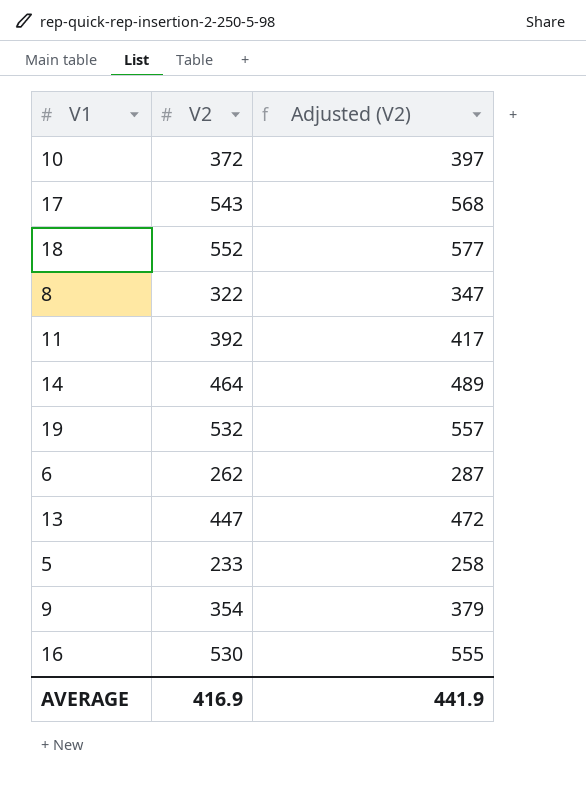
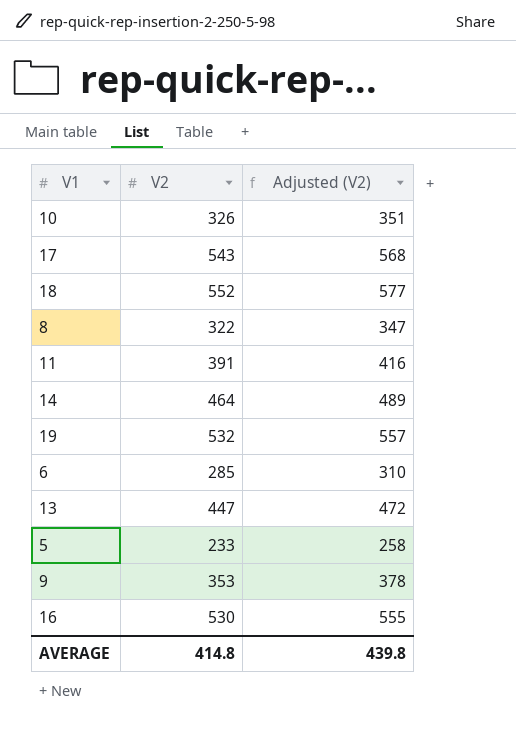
10 | V2: 372 -> 326
10 | Adjusted (V2): 397 -> 351
11 | V2: 392 -> 391
11 | Adjusted (V2): 417 -> 416
6 | V2: 262 -> 285
6 | Adjusted (V2): 287 -> 310
9 | V2: 354 -> 353
9 | Adjusted (V2): 379 -> 378
AVERAGE | V2: 416.9 -> 414.8
AVERAGE | Adjusted (V2): 441.9 -> 439.8

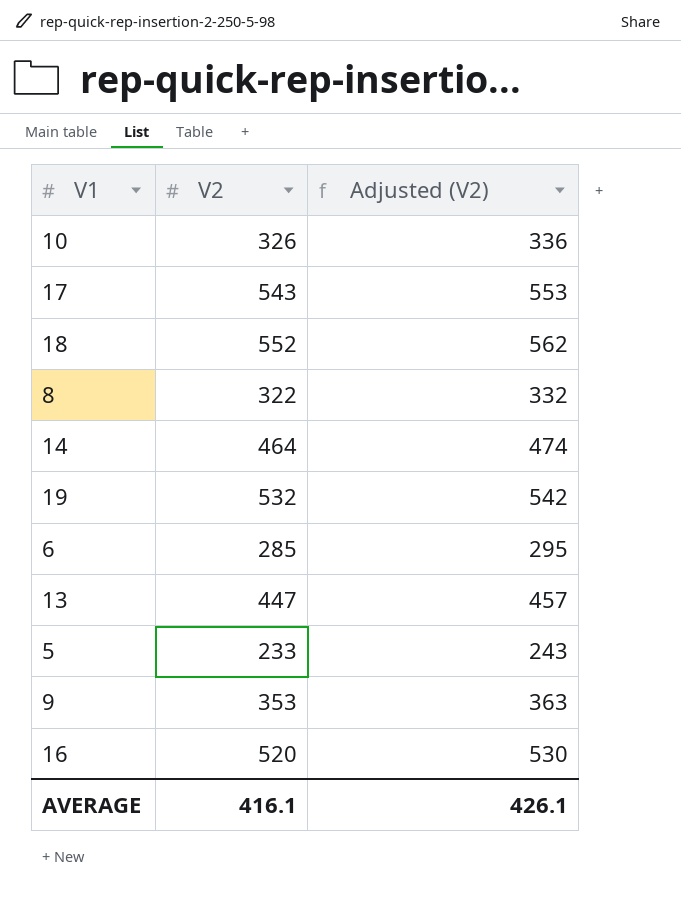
column Adjusted (V2) | formula: [V2] + 25 -> [V2] + 10
row 11: 391 | 416 -> none
16 | V2: 530 -> 520
AVERAGE | V2: 414.8 -> 416.1
AVERAGE | Adjusted (V2): 439.8 -> 426.1

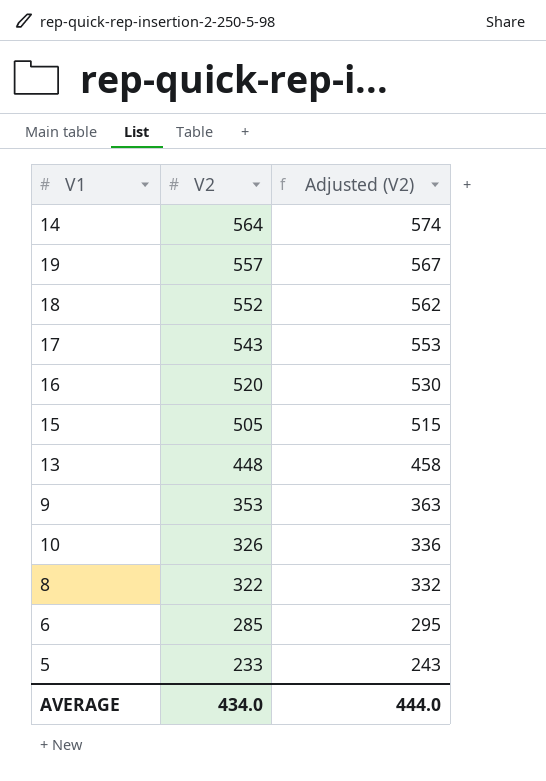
row order: none -> V2 descending
14 | V2: 464 -> 564
14 | Adjusted (V2): 474 -> 574
19 | V2: 532 -> 557
19 | Adjusted (V2): 542 -> 567
row 15: none -> 505 | 515
13 | V2: 447 -> 448
13 | Adjusted (V2): 457 -> 458
AVERAGE | V2: 416.1 -> 434.0
AVERAGE | Adjusted (V2): 426.1 -> 444.0

